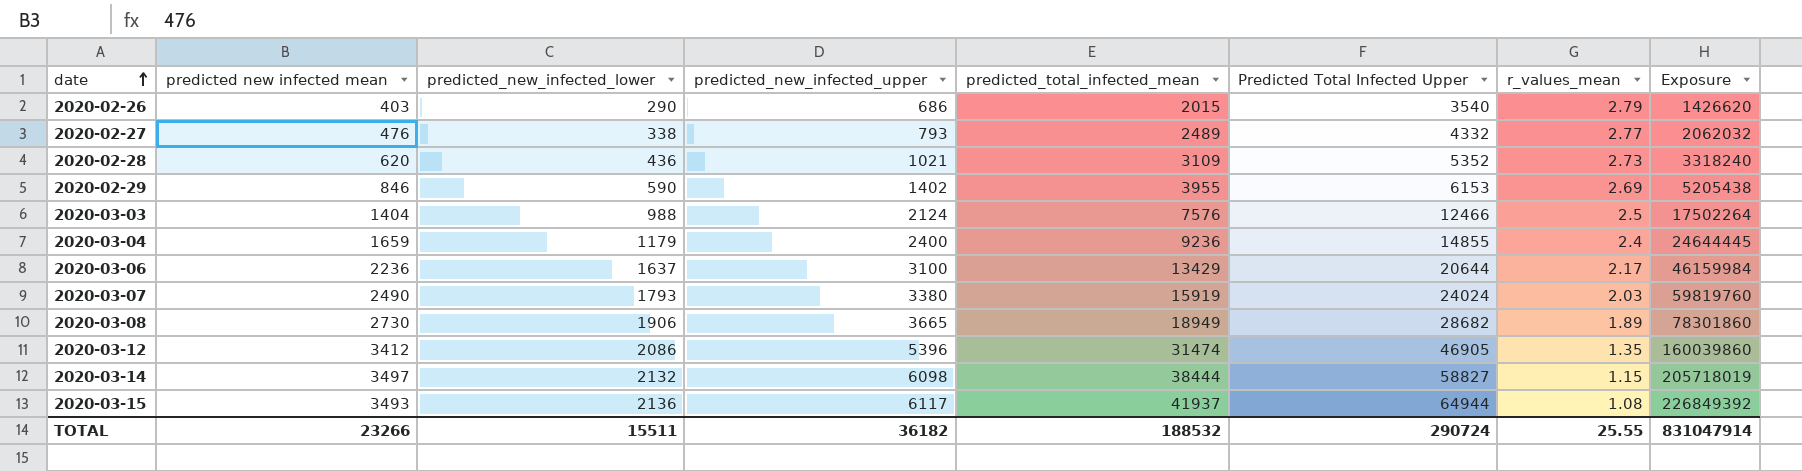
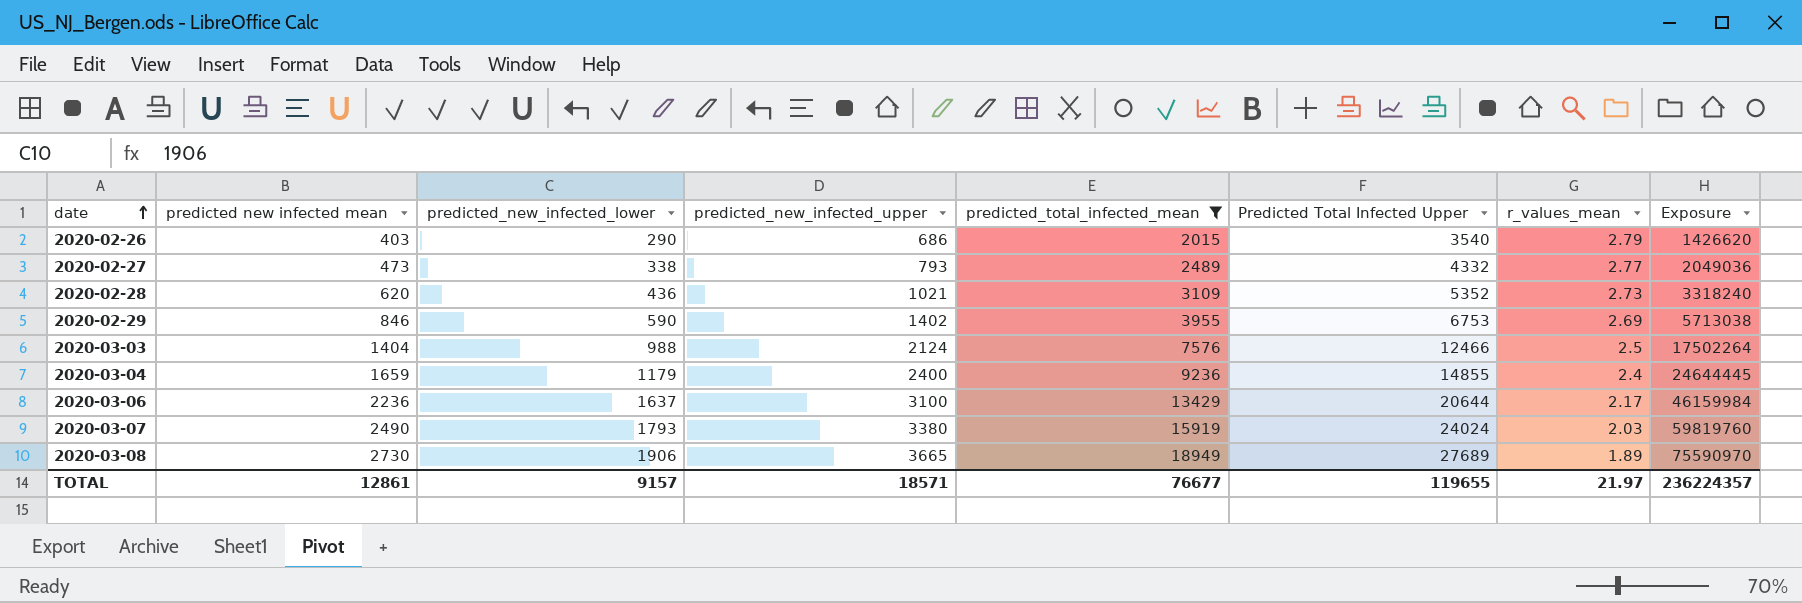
filter: none -> predicted_total_infected_mean <= 18949
2020-02-27 | predicted new infected mean: 476 -> 473
2020-02-27 | Exposure: 2062032 -> 2049036
2020-02-29 | Predicted Total Infected Upper: 6153 -> 6753
2020-02-29 | Exposure: 5205438 -> 5713038
2020-03-08 | Predicted Total Infected Upper: 28682 -> 27689
2020-03-08 | Exposure: 78301860 -> 75590970
TOTAL | predicted new infected mean: 23266 -> 12861
TOTAL | predicted_new_infected_lower: 15511 -> 9157
TOTAL | predicted_new_infected_upper: 36182 -> 18571
TOTAL | predicted_total_infected_mean: 188532 -> 76677
TOTAL | Predicted Total Infected Upper: 290724 -> 119655
TOTAL | r_values_mean: 25.55 -> 21.97
TOTAL | Exposure: 831047914 -> 236224357

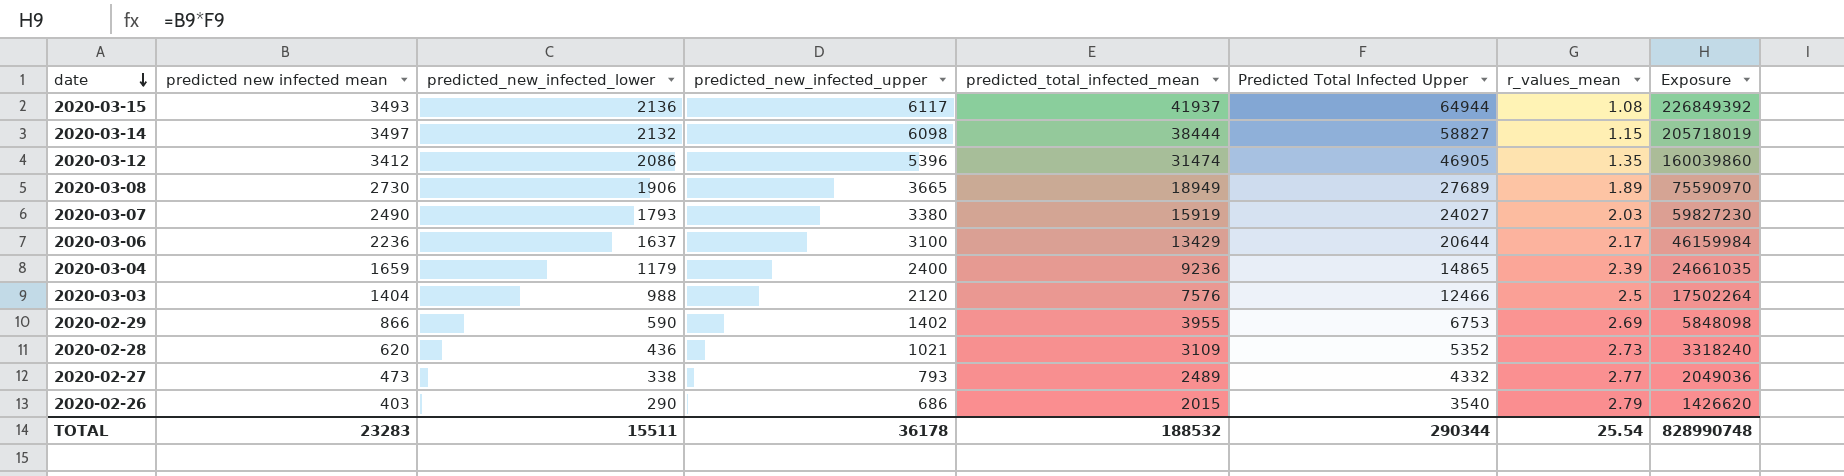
filter: predicted_total_infected_mean <= 18949 -> none
row order: date ascending -> date descending
2020-03-07 | Predicted Total Infected Upper: 24024 -> 24027
2020-03-07 | Exposure: 59819760 -> 59827230
2020-03-04 | Predicted Total Infected Upper: 14855 -> 14865
2020-03-04 | r_values_mean: 2.4 -> 2.39
2020-03-04 | Exposure: 24644445 -> 24661035
2020-03-03 | predicted_new_infected_upper: 2124 -> 2120
2020-02-29 | predicted new infected mean: 846 -> 866
2020-02-29 | Exposure: 5713038 -> 5848098
TOTAL | predicted new infected mean: 12861 -> 23283
TOTAL | predicted_new_infected_lower: 9157 -> 15511
TOTAL | predicted_new_infected_upper: 18571 -> 36178
TOTAL | predicted_total_infected_mean: 76677 -> 188532
TOTAL | Predicted Total Infected Upper: 119655 -> 290344
TOTAL | r_values_mean: 21.97 -> 25.54
TOTAL | Exposure: 236224357 -> 828990748

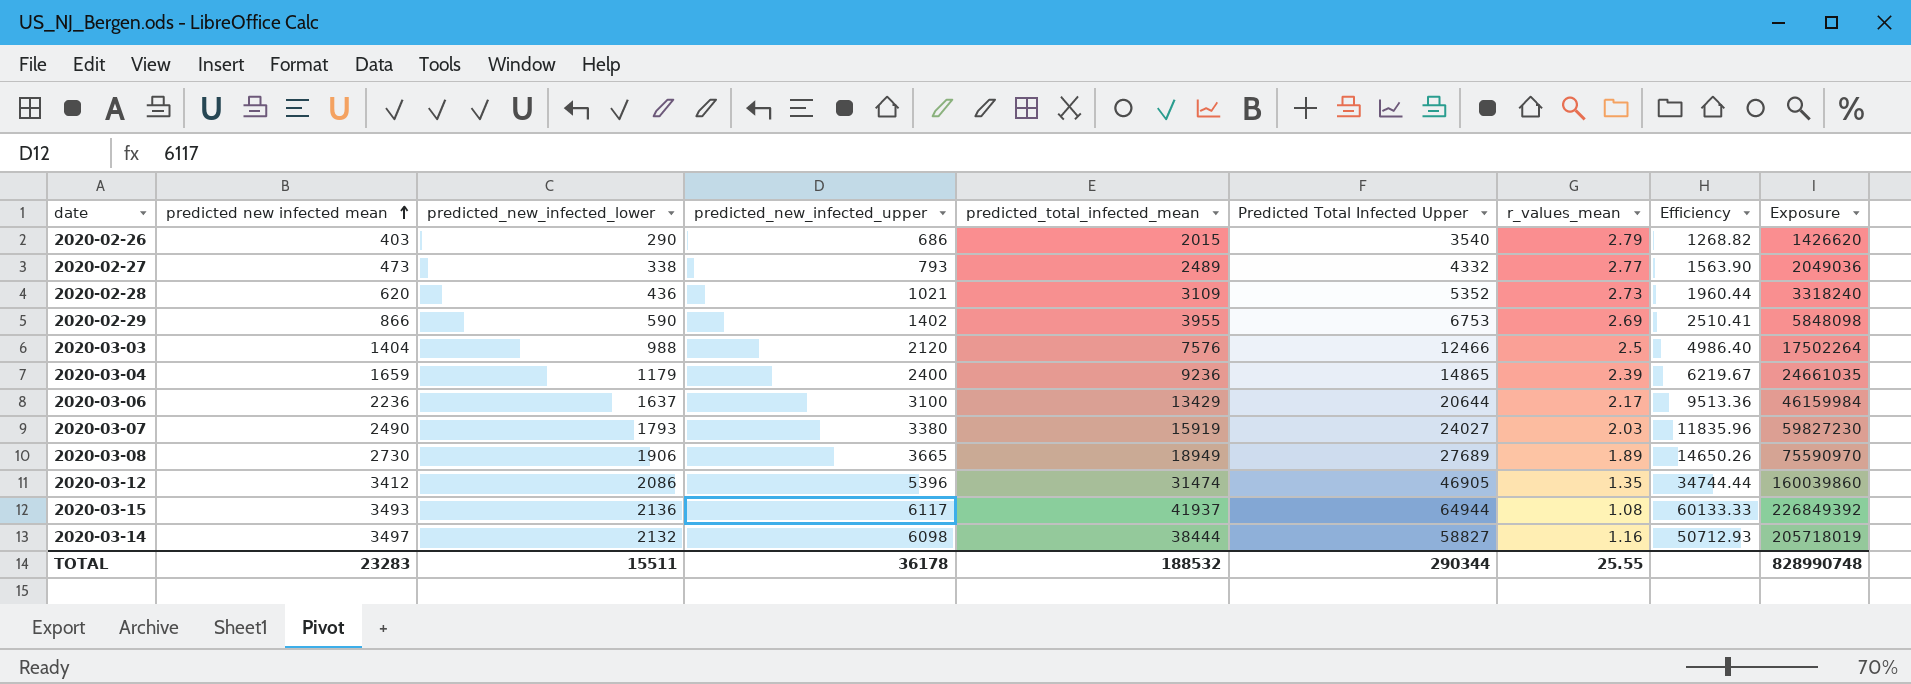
row order: date descending -> predicted new infected mean ascending
column Efficiency | formula: none -> [Predicted Total Infected Upper] / [r_values_mean]
2020-03-14 | r_values_mean: 1.15 -> 1.16
TOTAL | r_values_mean: 25.54 -> 25.55

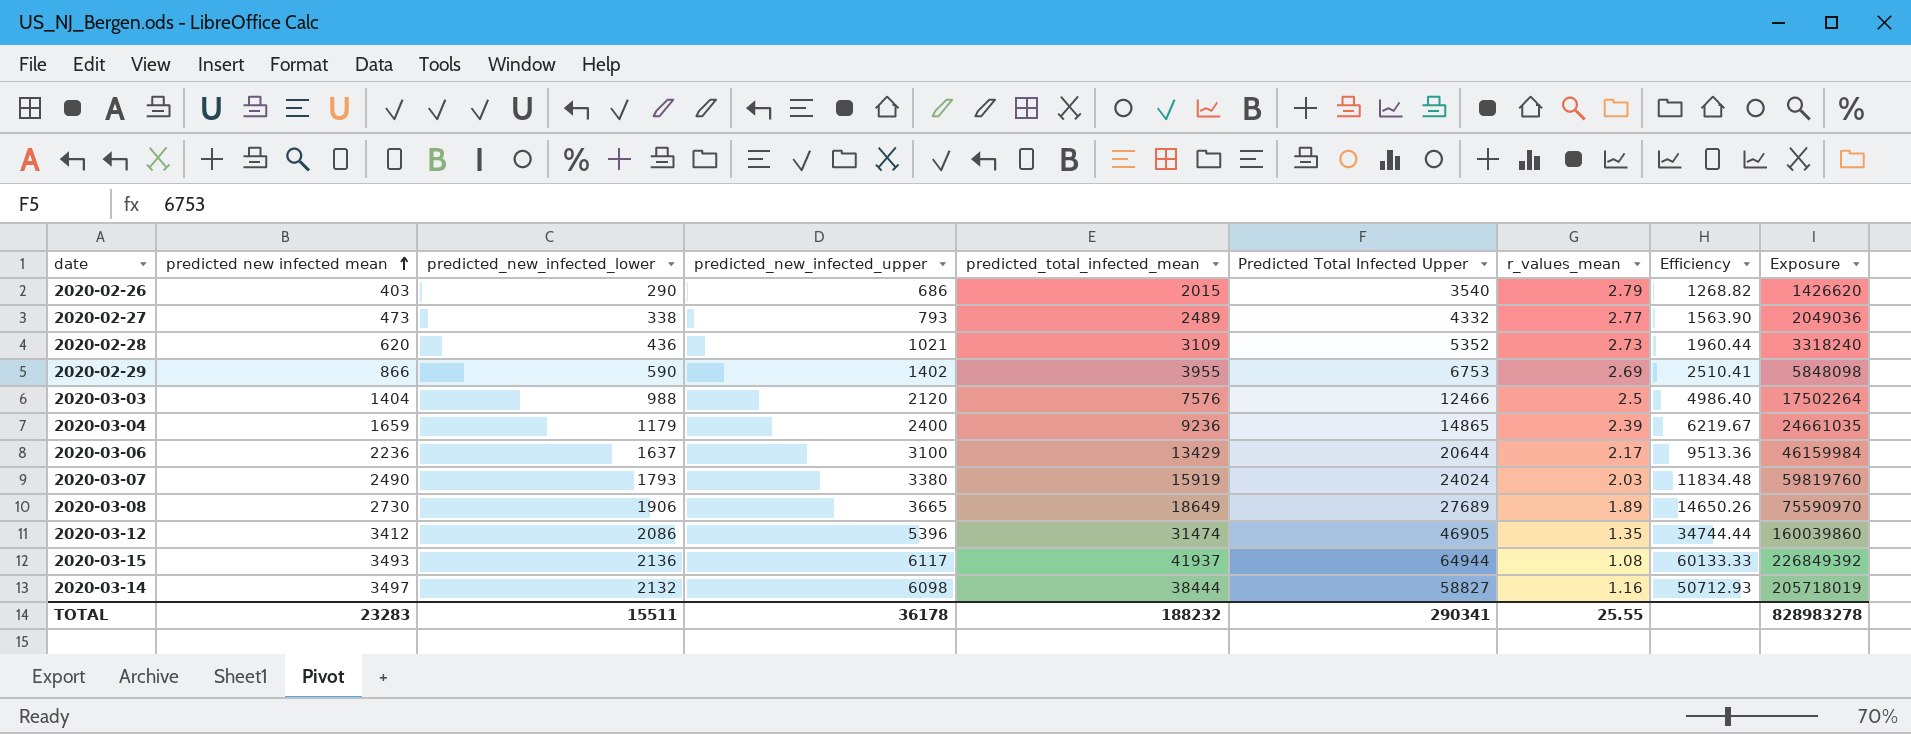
2020-03-07 | Predicted Total Infected Upper: 24027 -> 24024
2020-03-07 | Efficiency: 11835.96 -> 11834.48
2020-03-07 | Exposure: 59827230 -> 59819760
2020-03-08 | predicted_total_infected_mean: 18949 -> 18649
TOTAL | predicted_total_infected_mean: 188532 -> 188232
TOTAL | Predicted Total Infected Upper: 290344 -> 290341
TOTAL | Exposure: 828990748 -> 828983278

